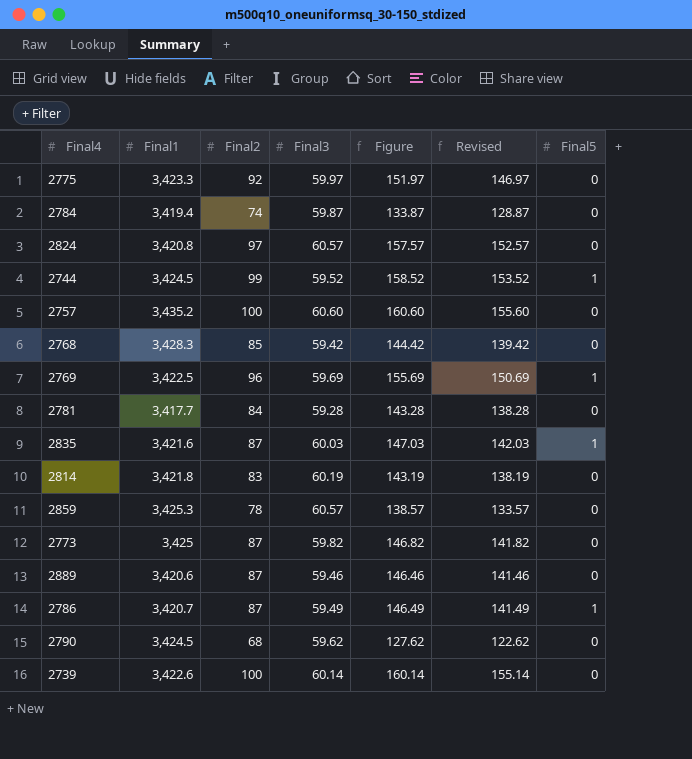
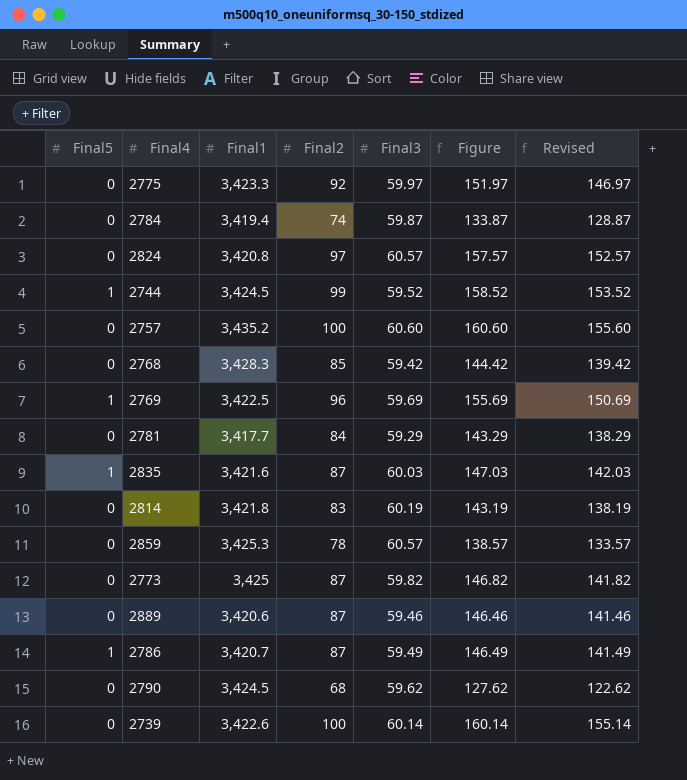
column Final5 | position: 7 -> 1
2781 | Final3: 59.28 -> 59.29
2781 | Figure: 143.28 -> 143.29
2781 | Revised: 138.28 -> 138.29

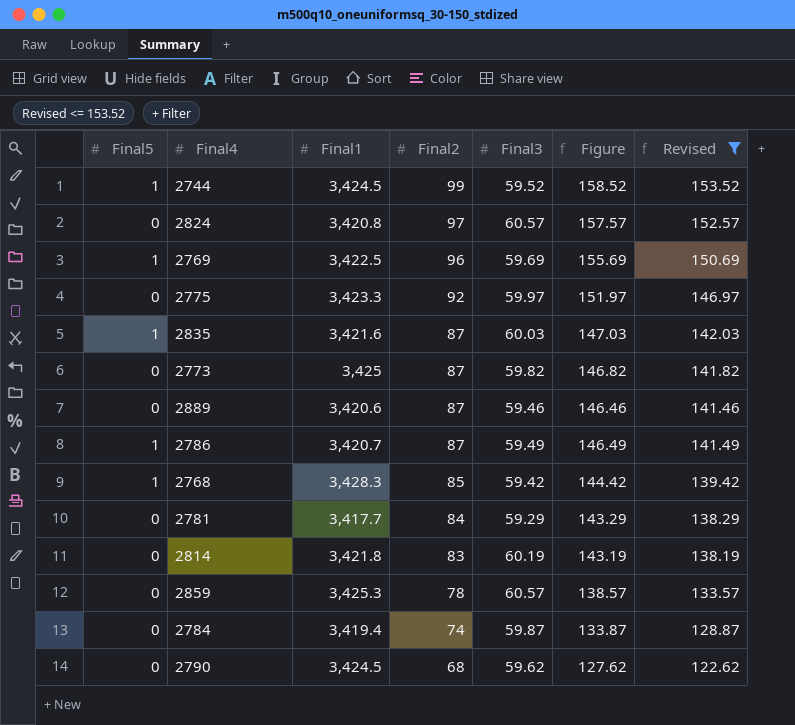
filter: none -> Revised <= 153.52
row order: none -> Final2 descending
2768 | Final5: 0 -> 1

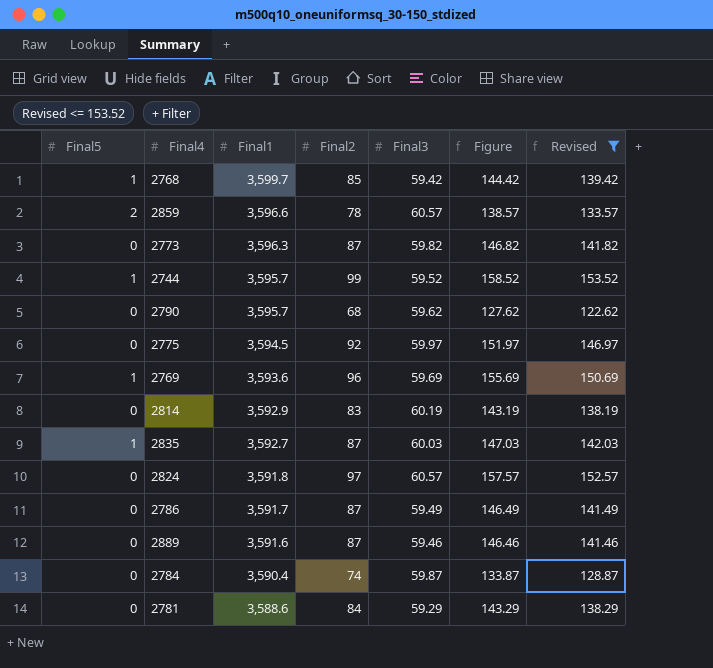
row order: Final2 descending -> Final1 descending
2768 | Final1: 3,428.3 -> 3,599.7
2859 | Final5: 0 -> 2
2859 | Final1: 3,425.3 -> 3,596.6
2773 | Final1: 3,425 -> 3,596.3
2744 | Final1: 3,424.5 -> 3,595.7
2790 | Final1: 3,424.5 -> 3,595.7
2775 | Final1: 3,423.3 -> 3,594.5
2769 | Final1: 3,422.5 -> 3,593.6
2814 | Final1: 3,421.8 -> 3,592.9
2835 | Final1: 3,421.6 -> 3,592.7
2824 | Final1: 3,420.8 -> 3,591.8
2786 | Final5: 1 -> 0
2786 | Final1: 3,420.7 -> 3,591.7
2889 | Final1: 3,420.6 -> 3,591.6
2784 | Final1: 3,419.4 -> 3,590.4
2781 | Final1: 3,417.7 -> 3,588.6

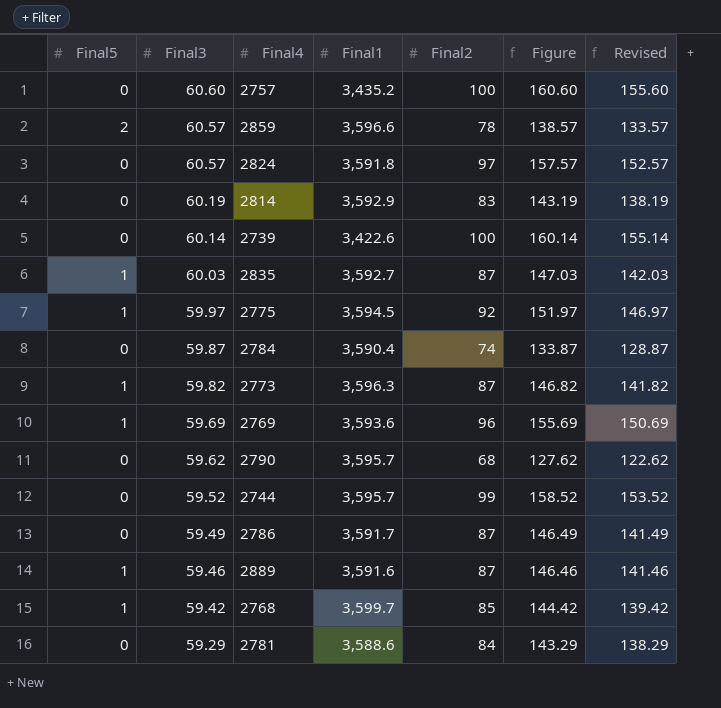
filter: Revised <= 153.52 -> none
row order: Final1 descending -> Final3 descending
column Final3 | position: 5 -> 2
2775 | Final5: 0 -> 1
2773 | Final5: 0 -> 1
2744 | Final5: 1 -> 0
2889 | Final5: 0 -> 1

